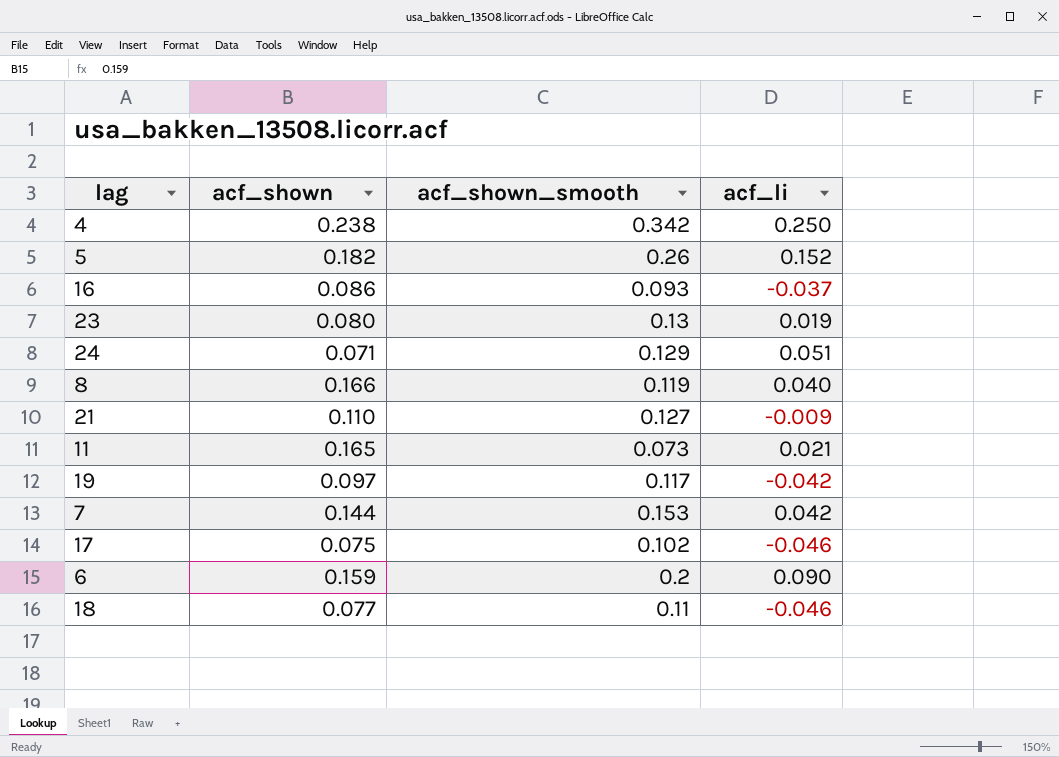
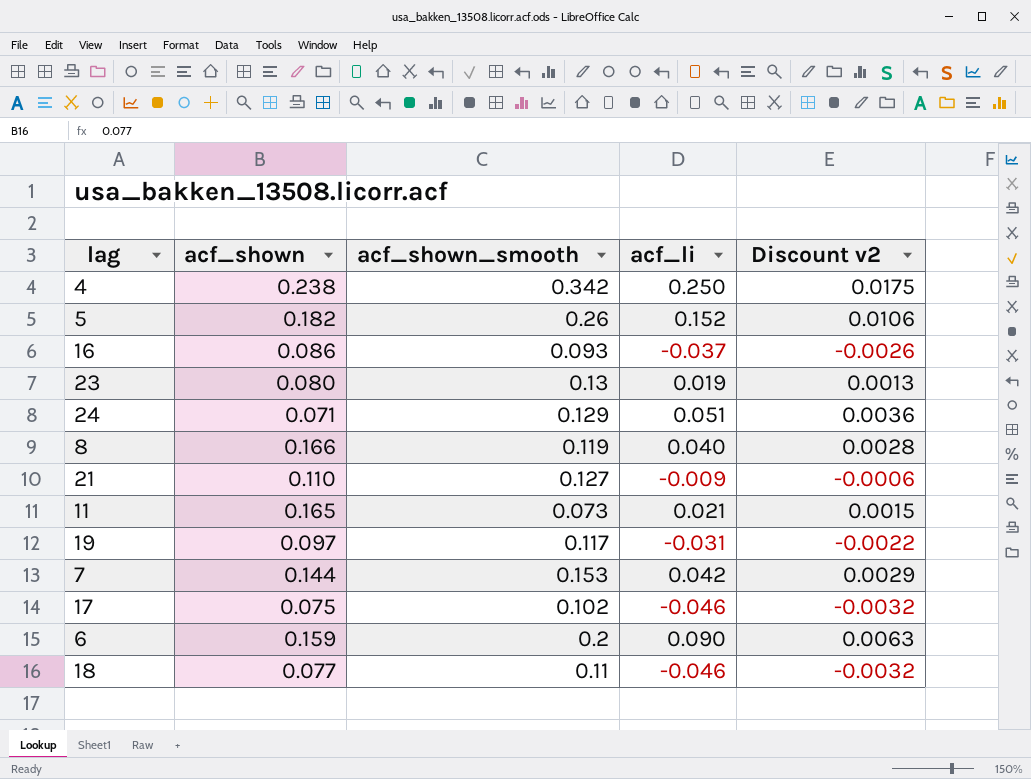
column Discount v2 | formula: none -> [acf_li] * 0.07
19 | acf_li: -0.042 -> -0.031

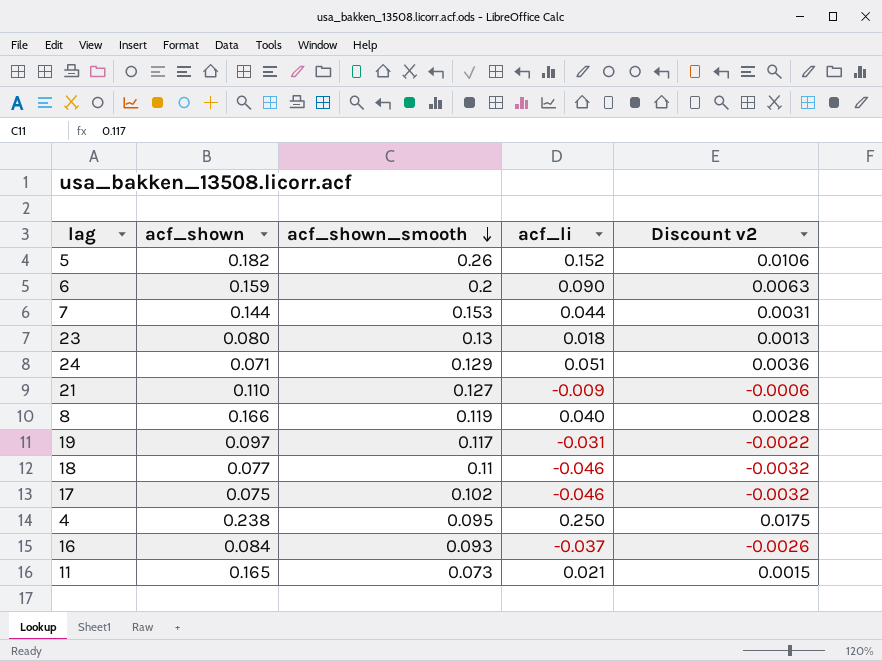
row order: none -> acf_shown_smooth descending
7 | acf_li: 0.042 -> 0.044
7 | Discount v2: 0.0029 -> 0.0031
23 | acf_li: 0.019 -> 0.018
4 | acf_shown_smooth: 0.342 -> 0.095
16 | acf_shown: 0.086 -> 0.084

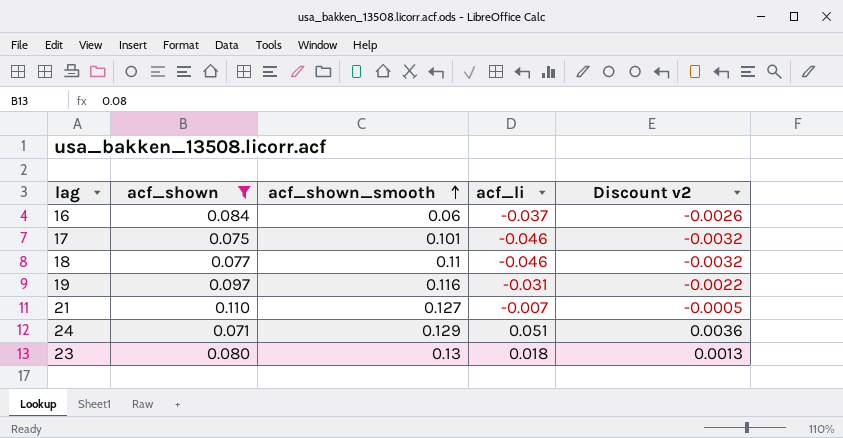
filter: none -> acf_shown <= 0.110
row order: acf_shown_smooth descending -> acf_shown_smooth ascending
16 | acf_shown_smooth: 0.093 -> 0.06
17 | acf_shown_smooth: 0.102 -> 0.101
19 | acf_shown_smooth: 0.117 -> 0.116
21 | acf_li: -0.009 -> -0.007
21 | Discount v2: -0.0006 -> -0.0005

